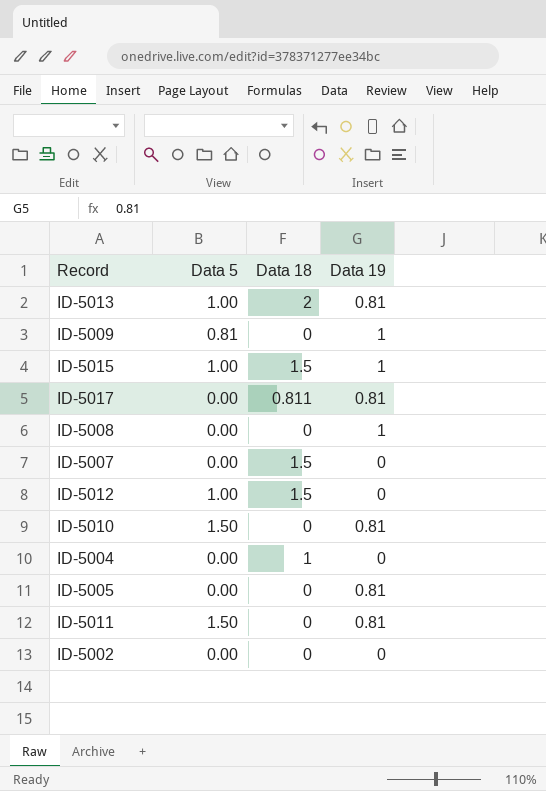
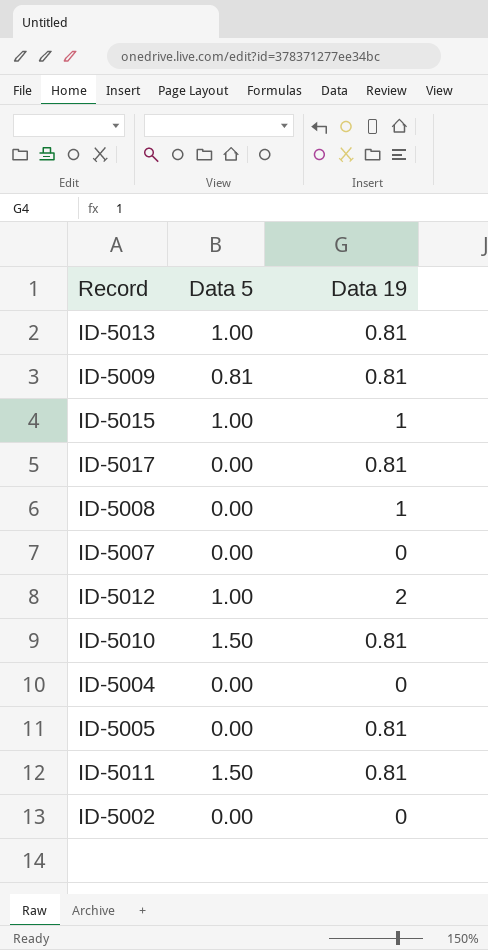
column Data 18 | position: 3 -> none
ID-5009 | Data 19: 1 -> 0.81
ID-5012 | Data 19: 0 -> 2

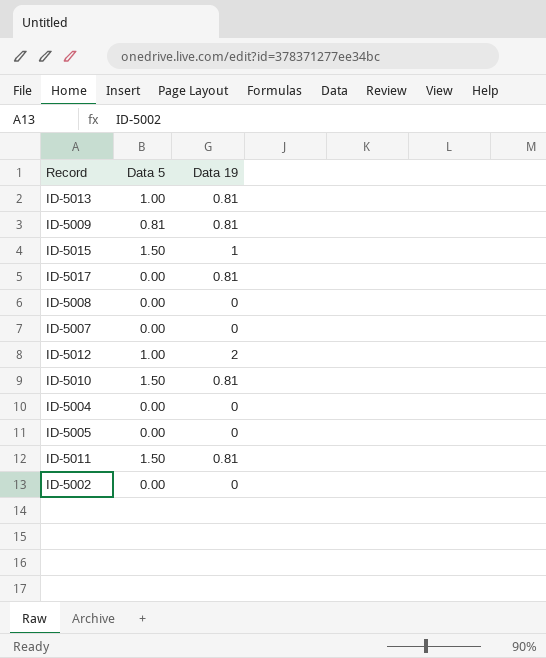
ID-5015 | Data 5: 1.00 -> 1.50
ID-5008 | Data 19: 1 -> 0
ID-5005 | Data 19: 0.81 -> 0

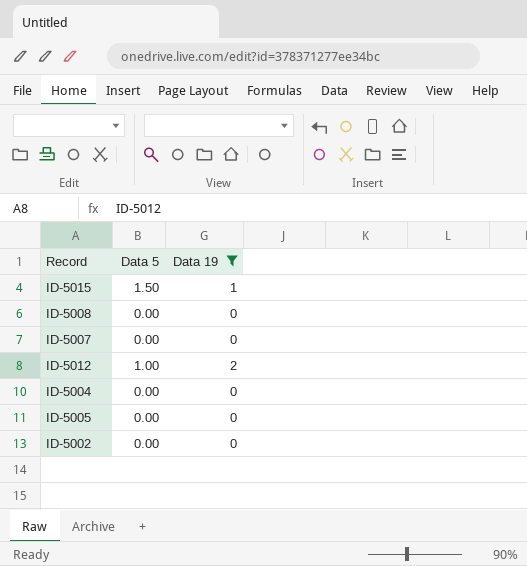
filter: none -> Data 19 != 0.81

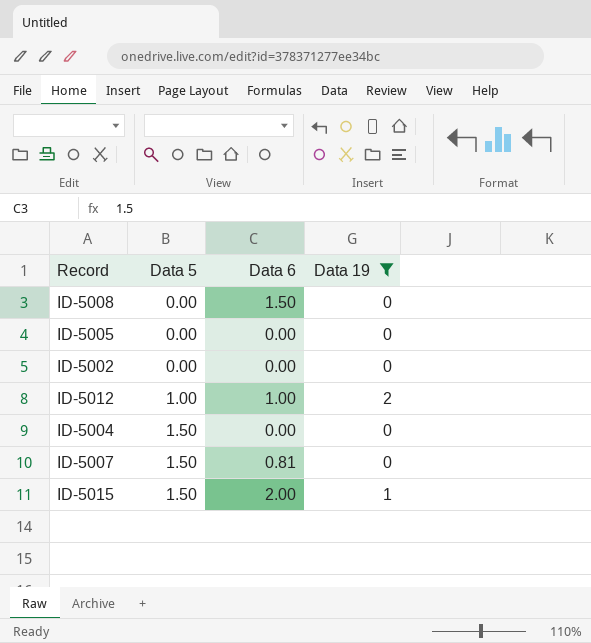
row order: none -> Data 5 ascending
column Data 6 | position: none -> 3
ID-5004 | Data 5: 0.00 -> 1.50
ID-5007 | Data 5: 0.00 -> 1.50

